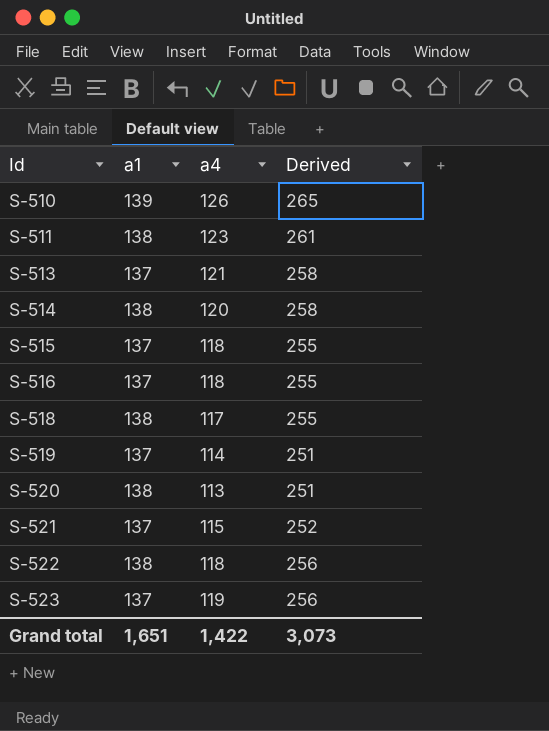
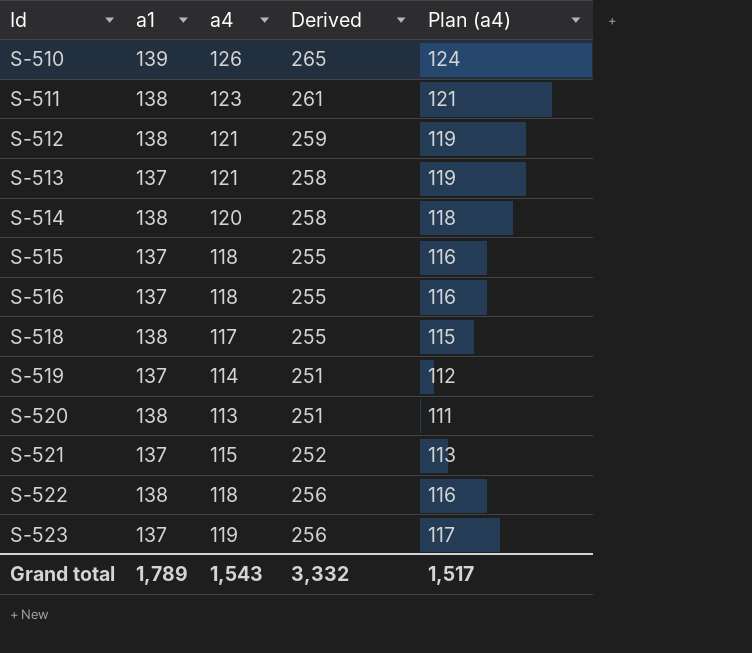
column Plan (a4) | formula: none -> [a4] - 2
row S-512: none -> 138 | 121 | 259 | 119
Grand total | a1: 1,651 -> 1,789
Grand total | a4: 1,422 -> 1,543
Grand total | Derived: 3,073 -> 3,332

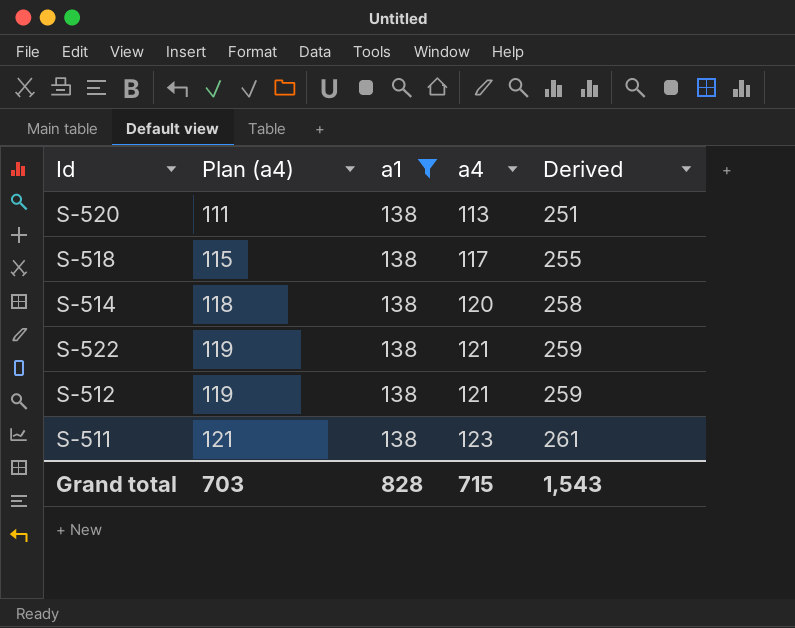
filter: none -> a1 = 138
row order: Id ascending -> Plan (a4) ascending
column Plan (a4) | position: 5 -> 2
S-522 | Plan (a4): 116 -> 119
S-522 | a4: 118 -> 121
S-522 | Derived: 256 -> 259
Grand total | Plan (a4): 1,517 -> 703
Grand total | a1: 1,789 -> 828
Grand total | a4: 1,543 -> 715
Grand total | Derived: 3,332 -> 1,543

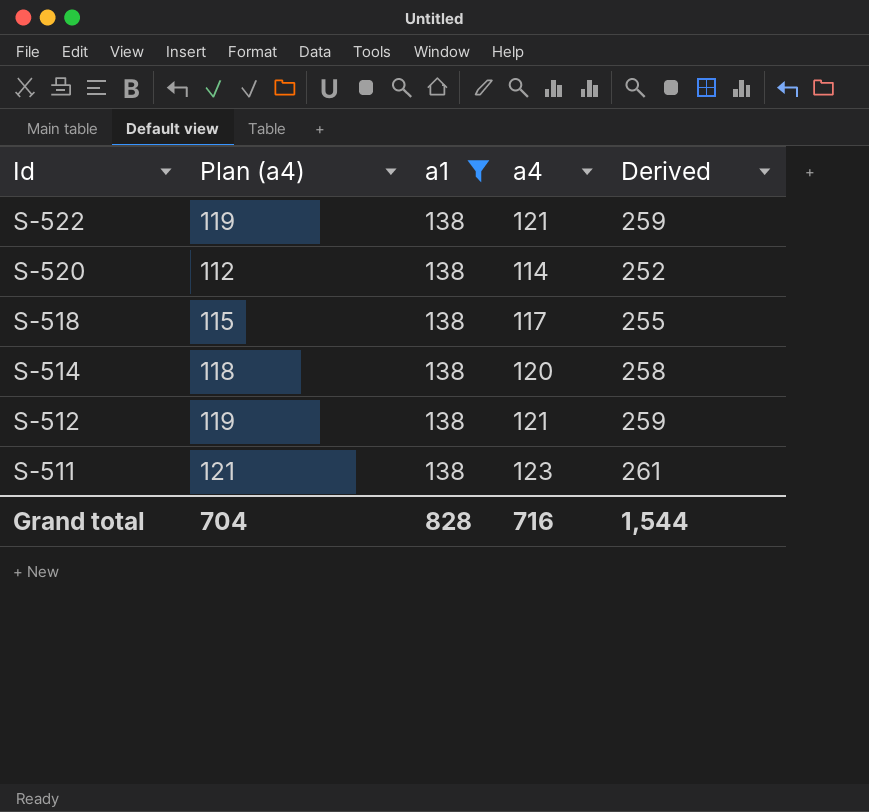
row order: Plan (a4) ascending -> Id descending
S-520 | Plan (a4): 111 -> 112
S-520 | a4: 113 -> 114
S-520 | Derived: 251 -> 252
Grand total | Plan (a4): 703 -> 704
Grand total | a4: 715 -> 716
Grand total | Derived: 1,543 -> 1,544

